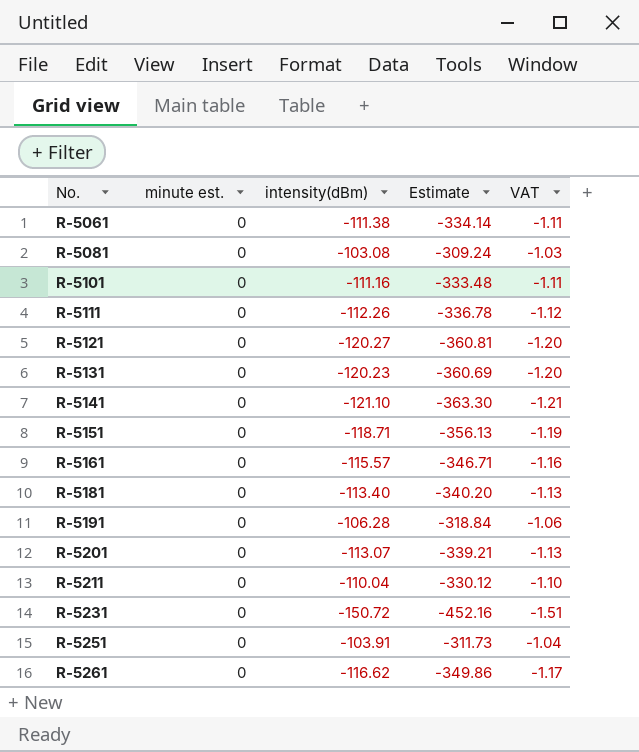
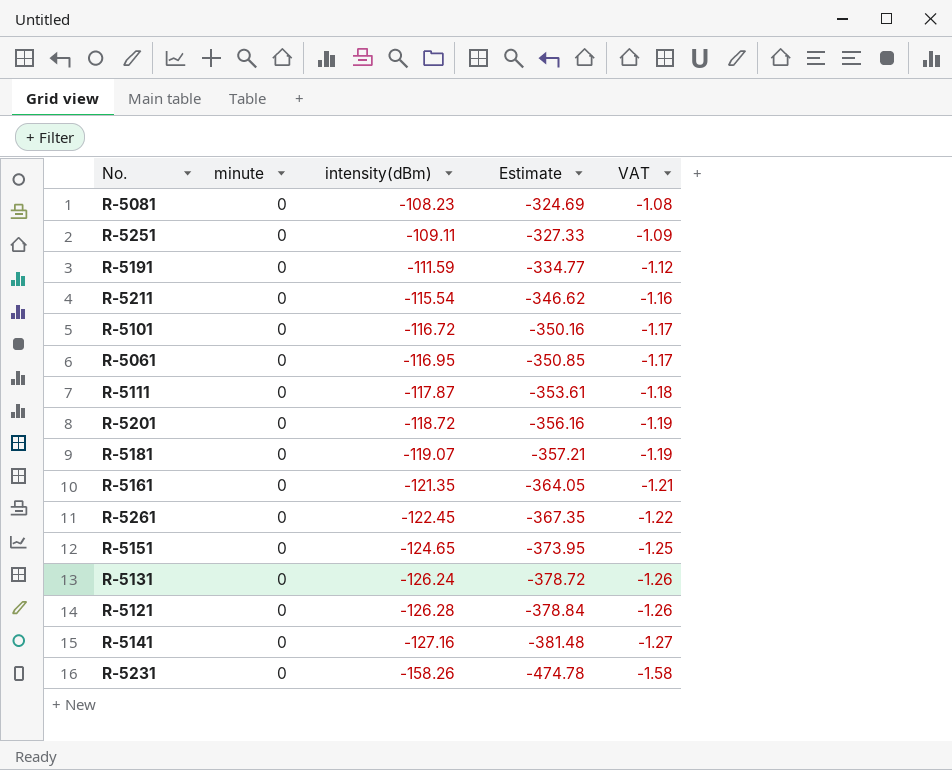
row order: No. ascending -> intensity(dBm) descending
column name: minute est. -> minute
R-5081 | intensity(dBm): -103.08 -> -108.23
R-5081 | Estimate: -309.24 -> -324.69
R-5081 | VAT: -1.03 -> -1.08
R-5251 | intensity(dBm): -103.91 -> -109.11
R-5251 | Estimate: -311.73 -> -327.33
R-5251 | VAT: -1.04 -> -1.09
R-5191 | intensity(dBm): -106.28 -> -111.59
R-5191 | Estimate: -318.84 -> -334.77
R-5191 | VAT: -1.06 -> -1.12
R-5211 | intensity(dBm): -110.04 -> -115.54
R-5211 | Estimate: -330.12 -> -346.62
R-5211 | VAT: -1.10 -> -1.16
R-5101 | intensity(dBm): -111.16 -> -116.72
R-5101 | Estimate: -333.48 -> -350.16
R-5101 | VAT: -1.11 -> -1.17
R-5061 | intensity(dBm): -111.38 -> -116.95
R-5061 | Estimate: -334.14 -> -350.85
R-5061 | VAT: -1.11 -> -1.17
R-5111 | intensity(dBm): -112.26 -> -117.87
R-5111 | Estimate: -336.78 -> -353.61
R-5111 | VAT: -1.12 -> -1.18
R-5201 | intensity(dBm): -113.07 -> -118.72
R-5201 | Estimate: -339.21 -> -356.16
R-5201 | VAT: -1.13 -> -1.19
R-5181 | intensity(dBm): -113.40 -> -119.07
R-5181 | Estimate: -340.20 -> -357.21
R-5181 | VAT: -1.13 -> -1.19
R-5161 | intensity(dBm): -115.57 -> -121.35
R-5161 | Estimate: -346.71 -> -364.05
R-5161 | VAT: -1.16 -> -1.21
R-5261 | intensity(dBm): -116.62 -> -122.45
R-5261 | Estimate: -349.86 -> -367.35
R-5261 | VAT: -1.17 -> -1.22
R-5151 | intensity(dBm): -118.71 -> -124.65
R-5151 | Estimate: -356.13 -> -373.95
R-5151 | VAT: -1.19 -> -1.25
R-5131 | intensity(dBm): -120.23 -> -126.24
R-5131 | Estimate: -360.69 -> -378.72
R-5131 | VAT: -1.20 -> -1.26
R-5121 | intensity(dBm): -120.27 -> -126.28
R-5121 | Estimate: -360.81 -> -378.84
R-5121 | VAT: -1.20 -> -1.26
R-5141 | intensity(dBm): -121.10 -> -127.16
R-5141 | Estimate: -363.30 -> -381.48
R-5141 | VAT: -1.21 -> -1.27
R-5231 | intensity(dBm): -150.72 -> -158.26
R-5231 | Estimate: -452.16 -> -474.78
R-5231 | VAT: -1.51 -> -1.58

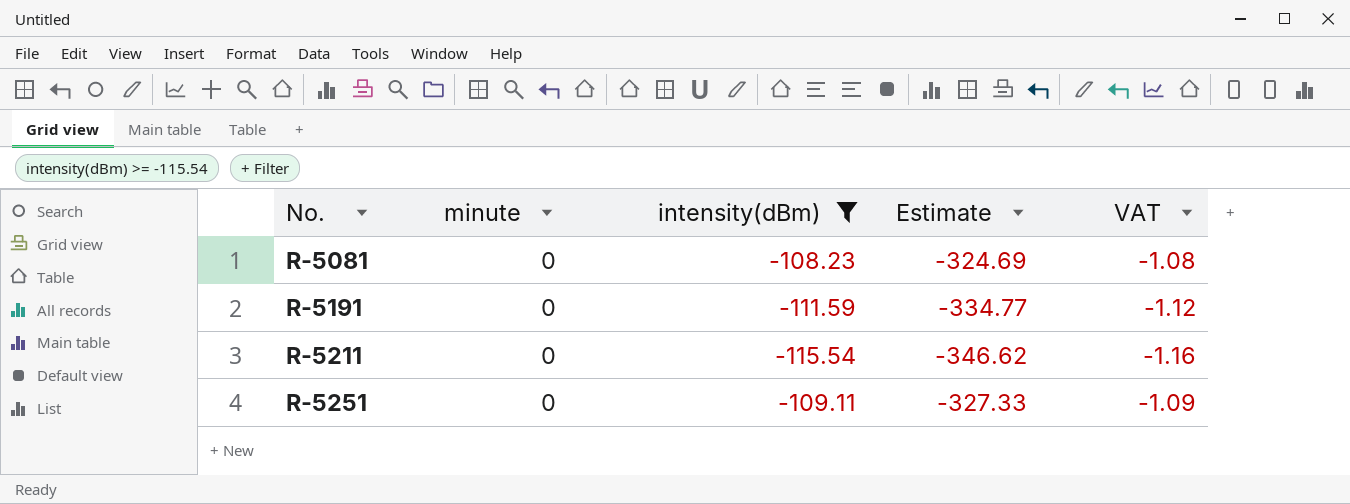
filter: none -> intensity(dBm) >= -115.54
row order: intensity(dBm) descending -> No. ascending

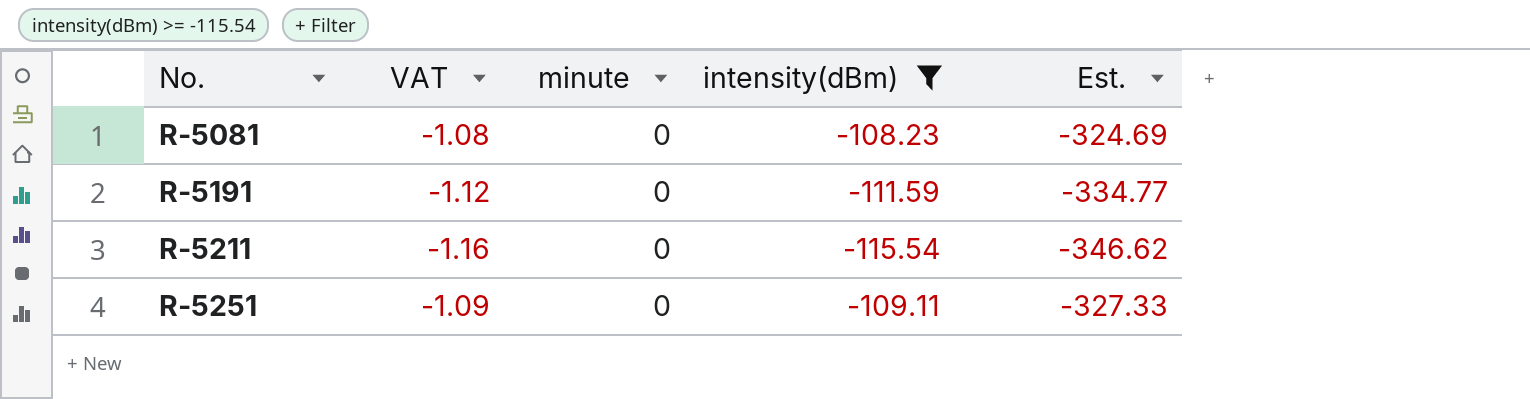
column VAT | position: 5 -> 2
column name: Estimate -> Est.

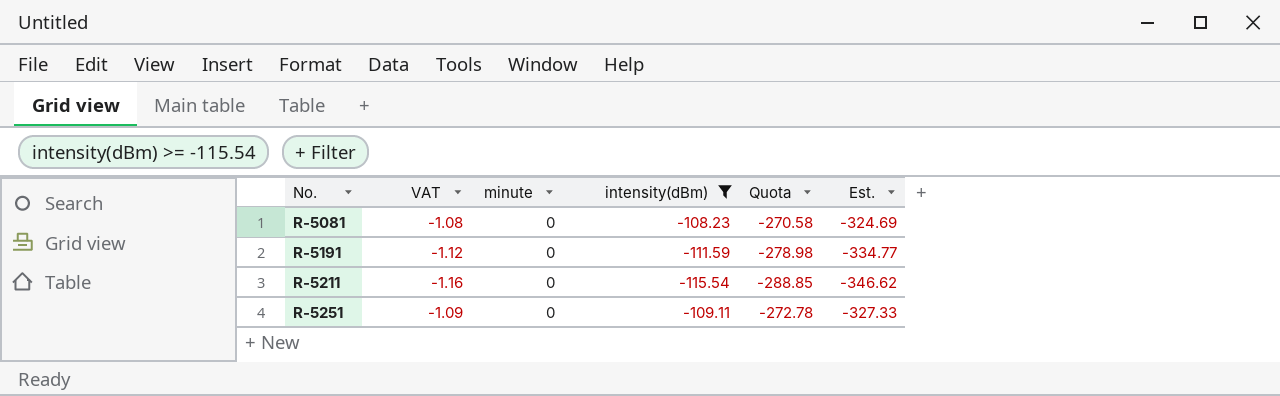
column Quota | formula: none -> [intensity(dBm)] * 2.5

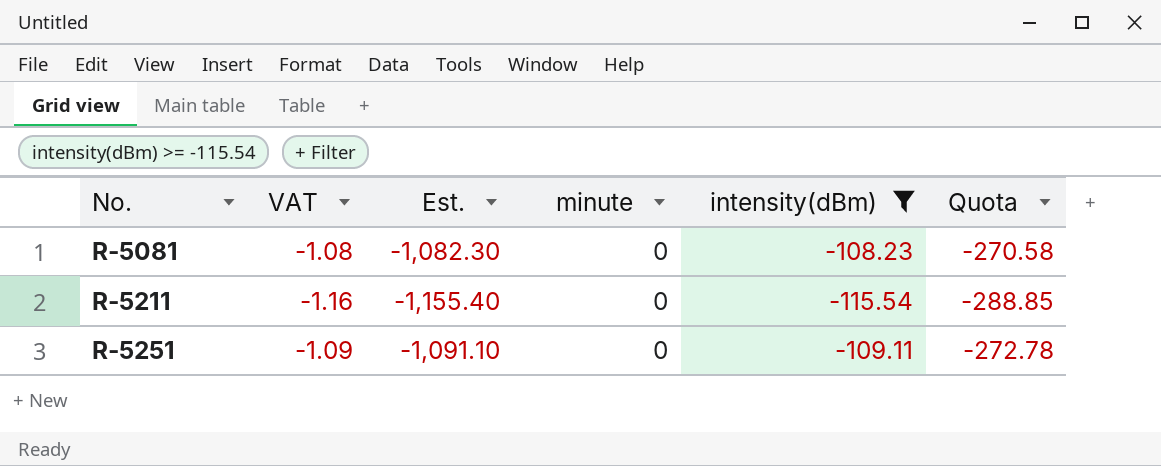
column Est. | formula: [intensity(dBm)] * 3 -> [intensity(dBm)] * 10
column Est. | position: 6 -> 3
row R-5191: -1.12 | 0 | -111.59 | -278.98 | -334.77 -> none

